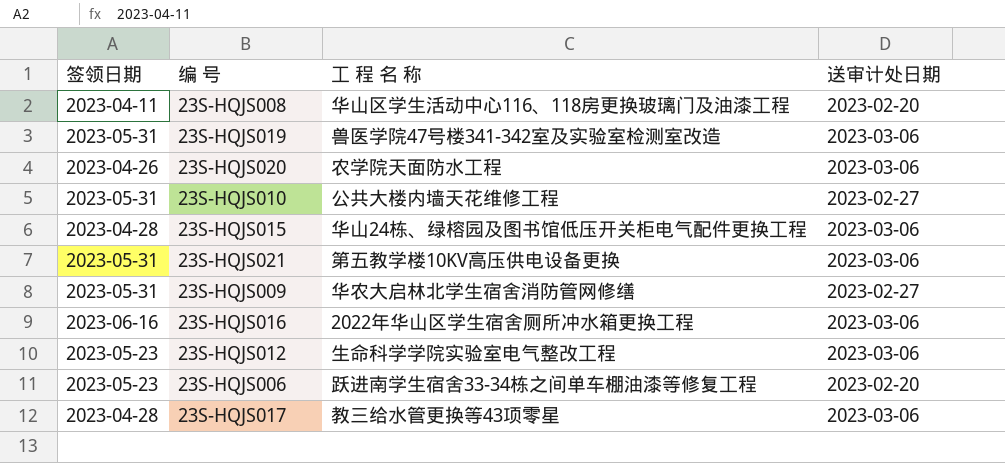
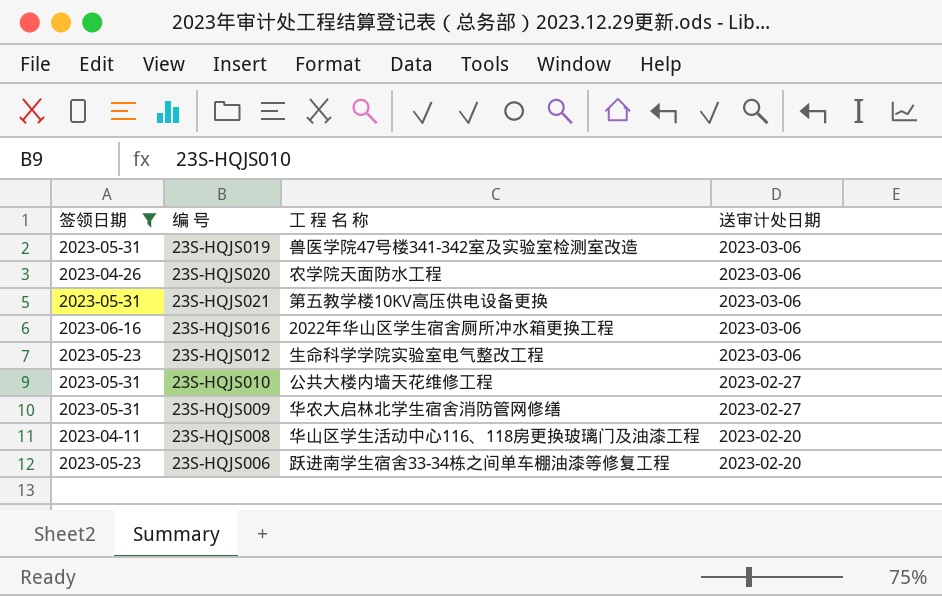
filter: none -> 签领日期 != 2023-04-28
row order: none -> 送审计处日期 descending

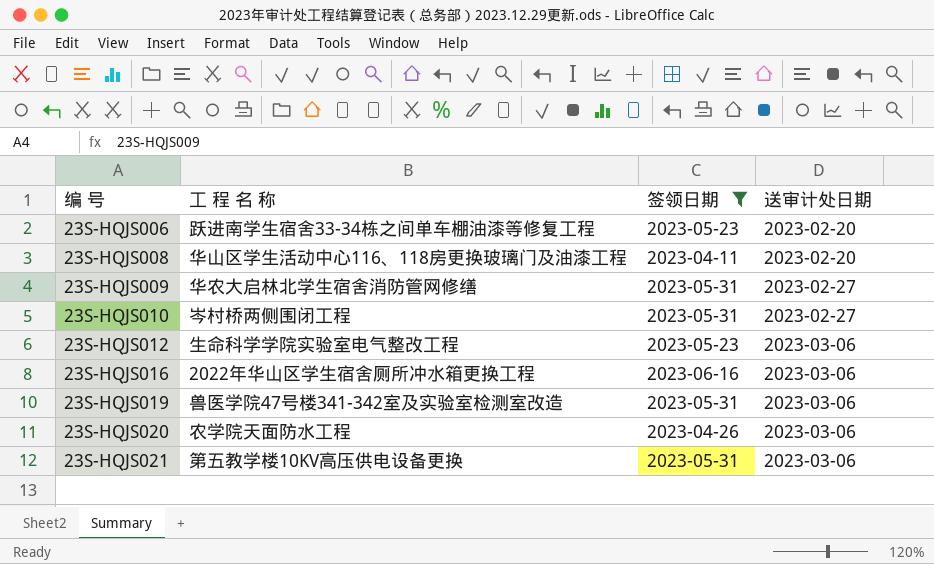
row order: 送审计处日期 descending -> 编 号 ascending
column 签领日期 | position: 1 -> 3
23S-HQJS010 | 工 程 名 称: 公共大楼内墙天花维修工程 -> 岑村桥两侧围闭工程

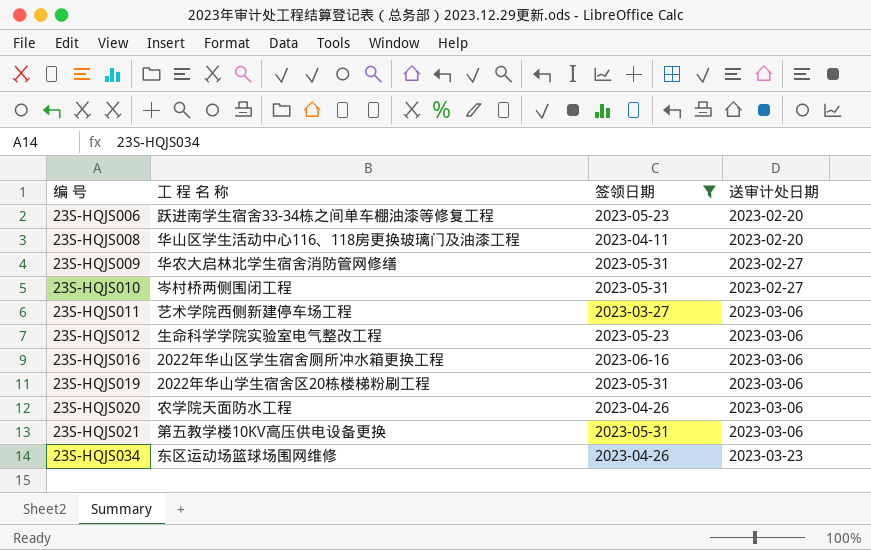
row 23S-HQJS011: none -> 艺术学院西侧新建停车场工程 | 2023-03-27 | 2023-03-06
23S-HQJS019 | 工 程 名 称: 兽医学院47号楼341-342室及实验室检测室改造 -> 2022年华山学生宿舍区20栋楼梯粉刷工程
row 23S-HQJS034: none -> 东区运动场篮球场围网维修 | 2023-04-26 | 2023-03-23

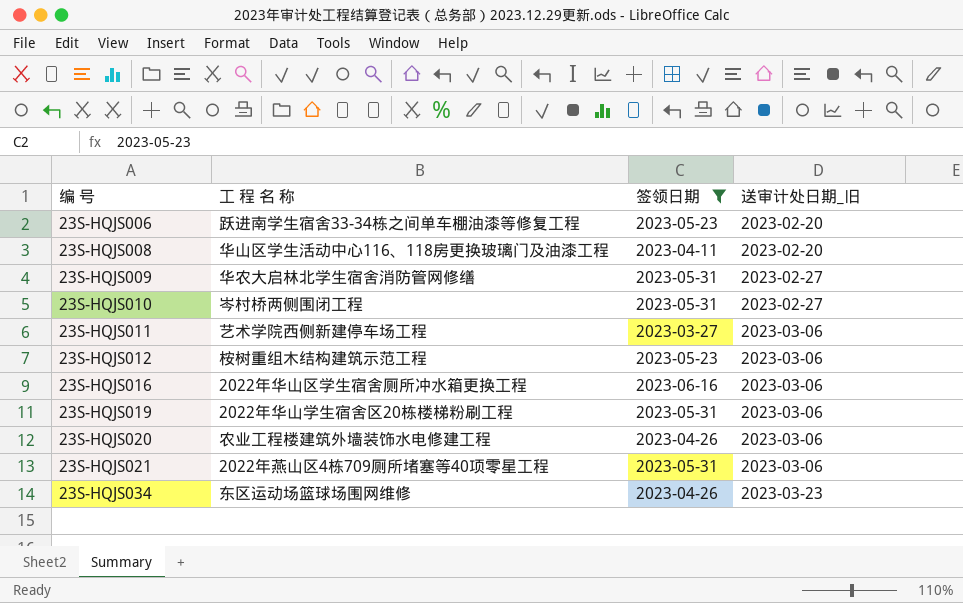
column name: 送审计处日期 -> 送审计处日期_旧
23S-HQJS012 | 工 程 名 称: 生命科学学院实验室电气整改工程 -> 桉树重组木结构建筑示范工程
23S-HQJS020 | 工 程 名 称: 农学院天面防水工程 -> 农业工程楼建筑外墙装饰水电修建工程
23S-HQJS021 | 工 程 名 称: 第五教学楼10KV高压供电设备更换 -> 2022年燕山区4栋709厕所堵塞等40项零星工程

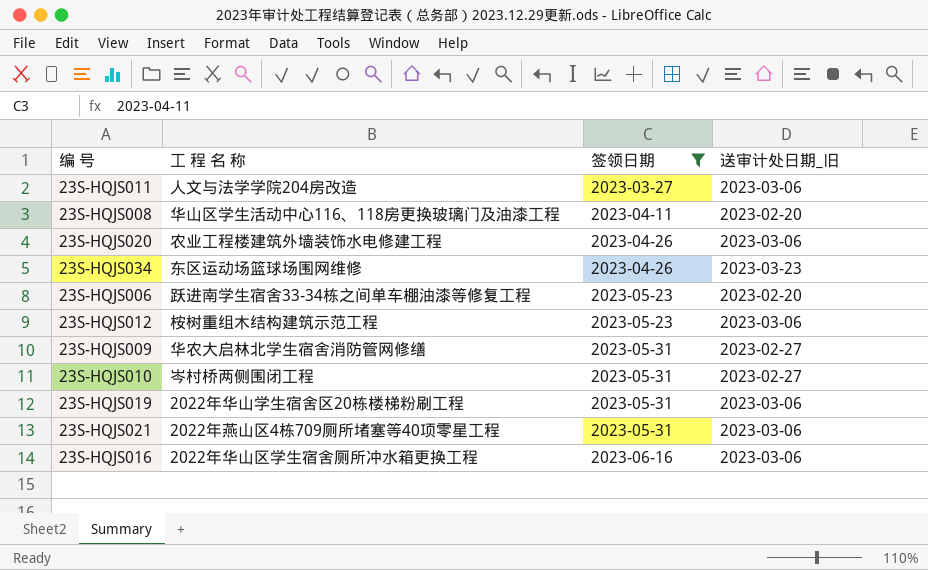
row order: 编 号 ascending -> 签领日期 ascending
23S-HQJS011 | 工 程 名 称: 艺术学院西侧新建停车场工程 -> 人文与法学学院204房改造

